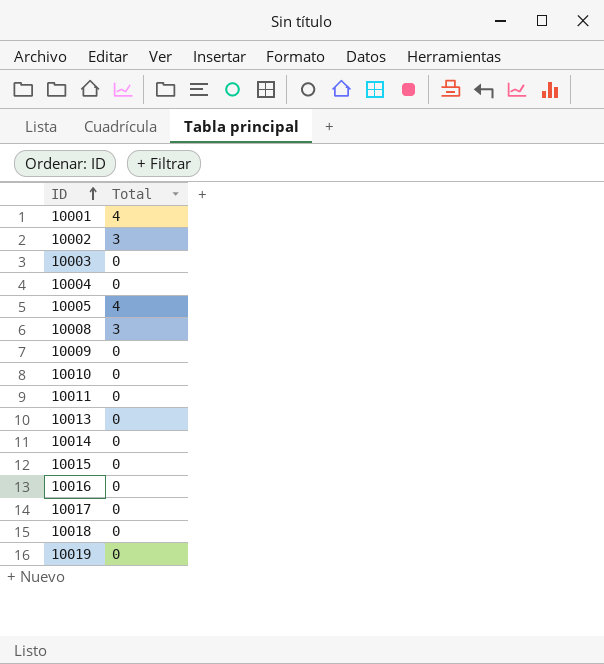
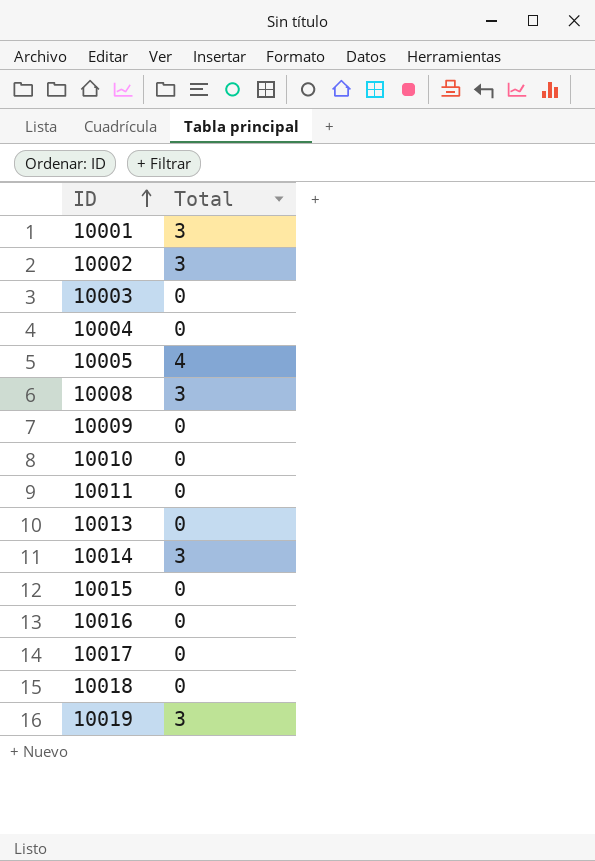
10001 | Total: 4 -> 3
10014 | Total: 0 -> 3
10019 | Total: 0 -> 3

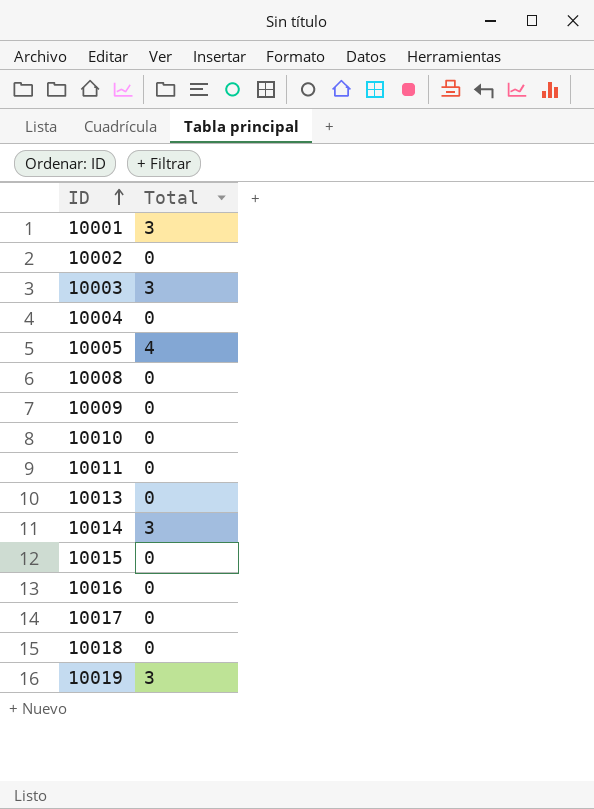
10002 | Total: 3 -> 0
10003 | Total: 0 -> 3
10008 | Total: 3 -> 0

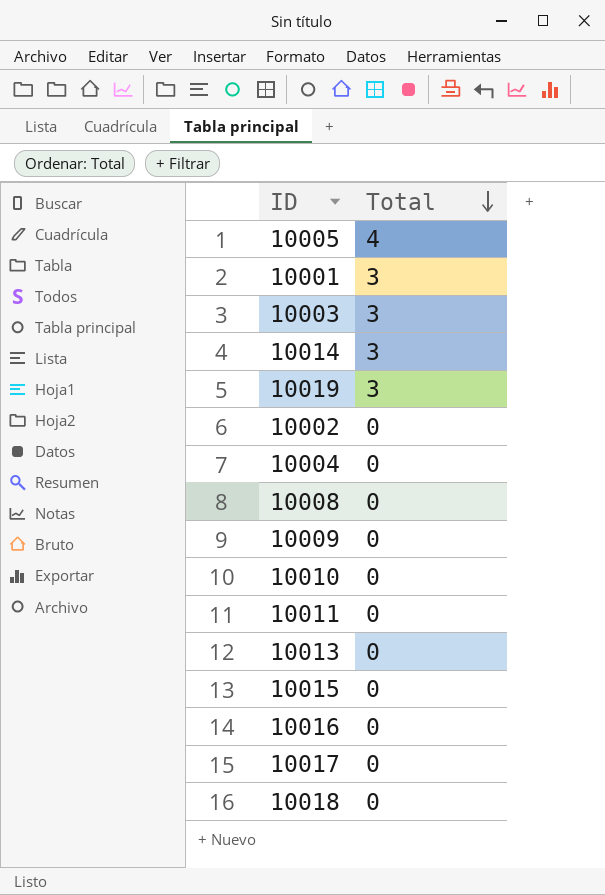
row order: ID ascending -> Total descending

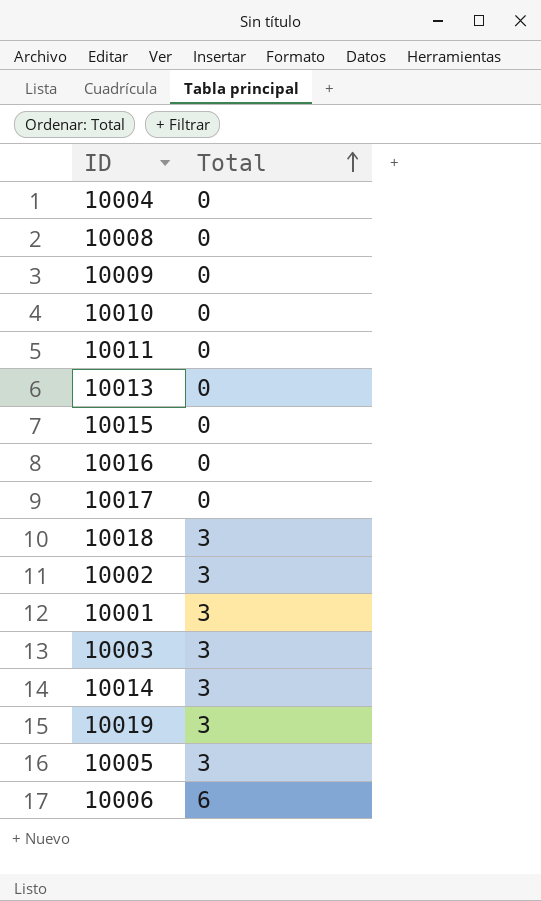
row order: Total descending -> Total ascending
10018 | Total: 0 -> 3
10002 | Total: 0 -> 3
10005 | Total: 4 -> 3
row 10006: none -> 6

